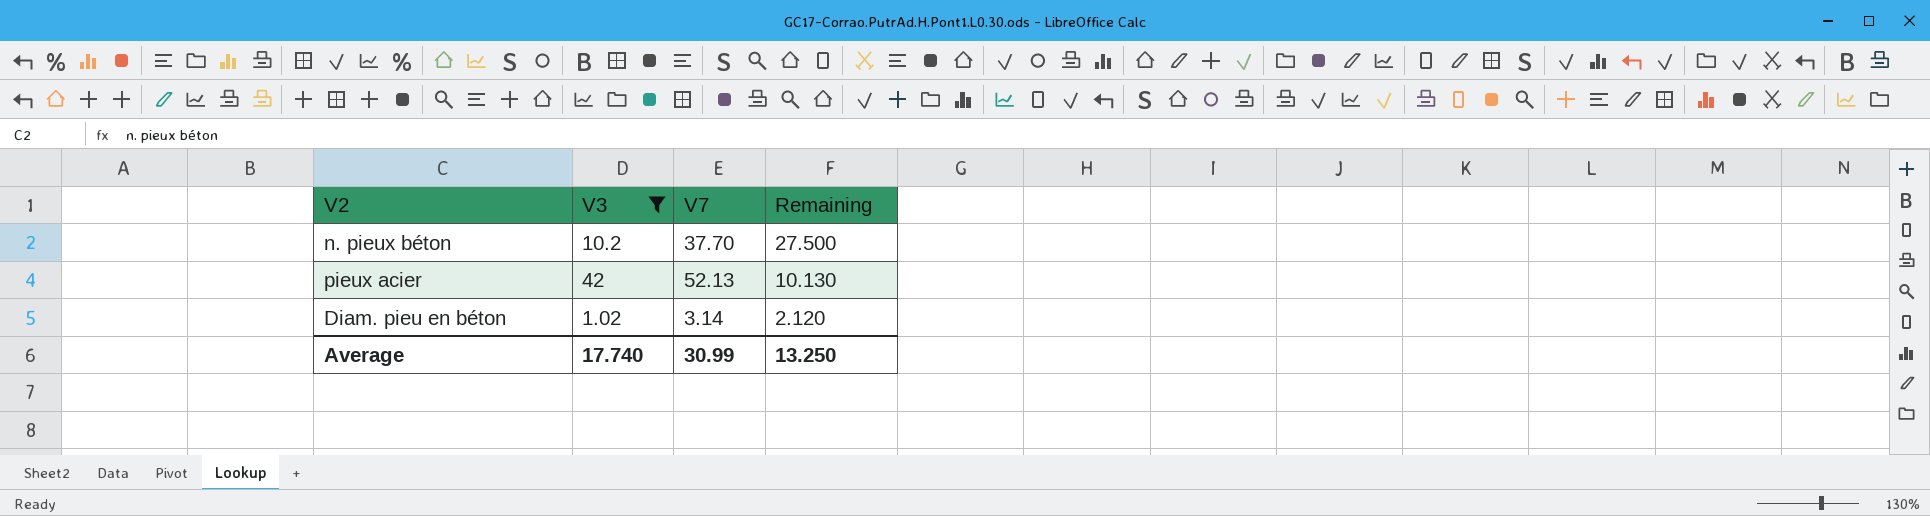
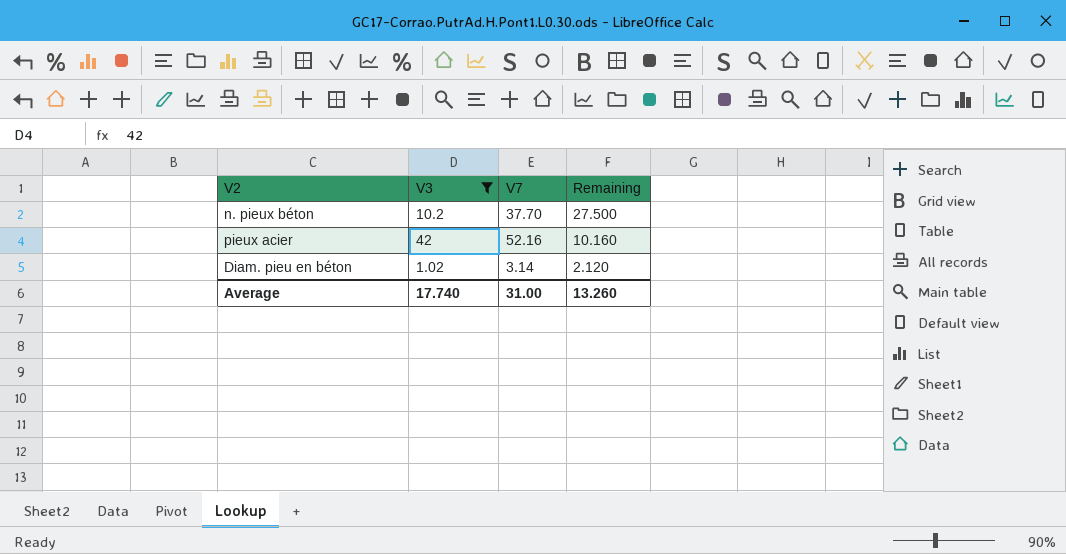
pieux acier | V7: 52.13 -> 52.16
pieux acier | Remaining: 10.130 -> 10.160
Average | V7: 30.99 -> 31.00
Average | Remaining: 13.250 -> 13.260

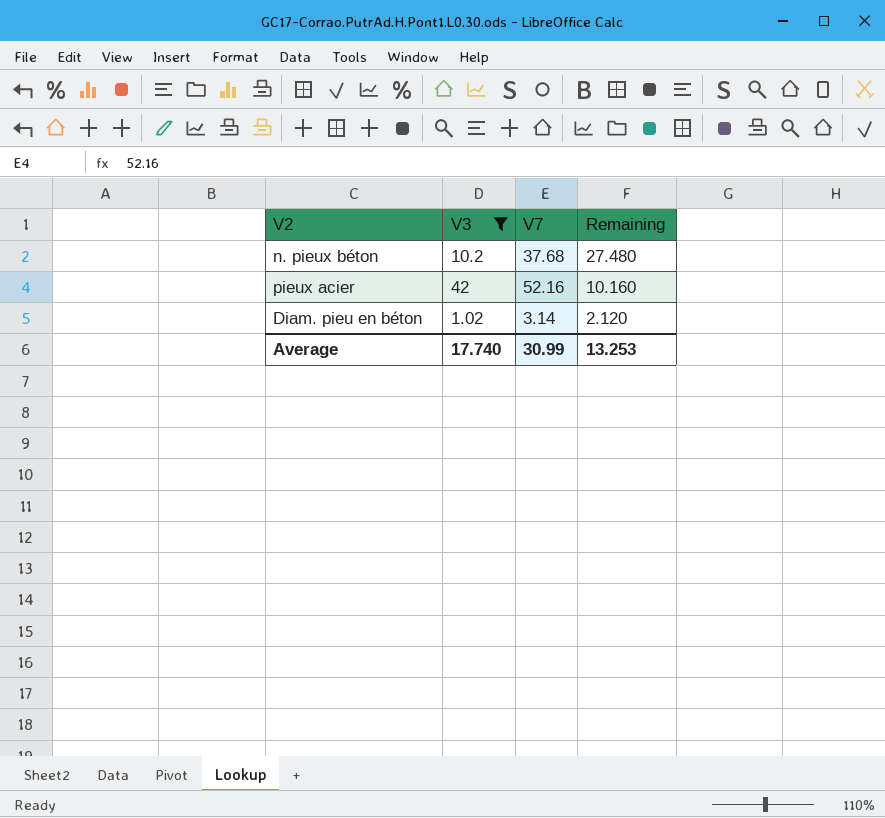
n. pieux béton | V7: 37.70 -> 37.68
n. pieux béton | Remaining: 27.500 -> 27.480
Average | V7: 31.00 -> 30.99
Average | Remaining: 13.260 -> 13.253

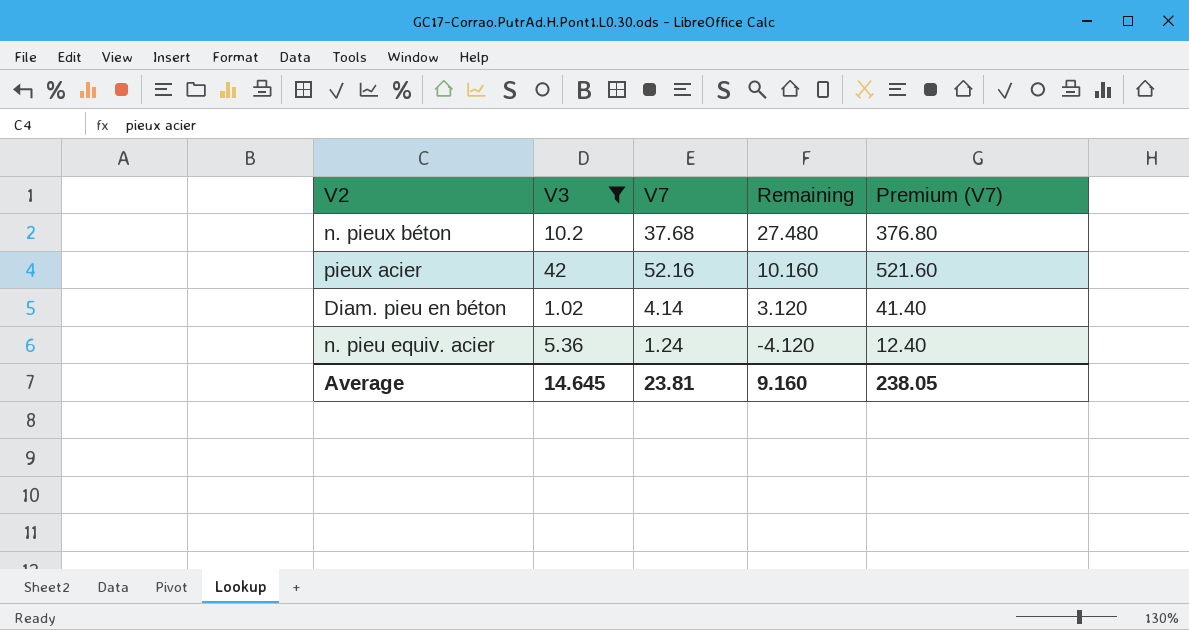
column Premium (V7) | formula: none -> [V7] * 10
Diam. pieu en béton | V7: 3.14 -> 4.14
Diam. pieu en béton | Remaining: 2.120 -> 3.120
row n. pieu equiv. acier: none -> 5.36 | 1.24 | -4.120 | 12.40
Average | V3: 17.740 -> 14.645
Average | V7: 30.99 -> 23.81
Average | Remaining: 13.253 -> 9.160

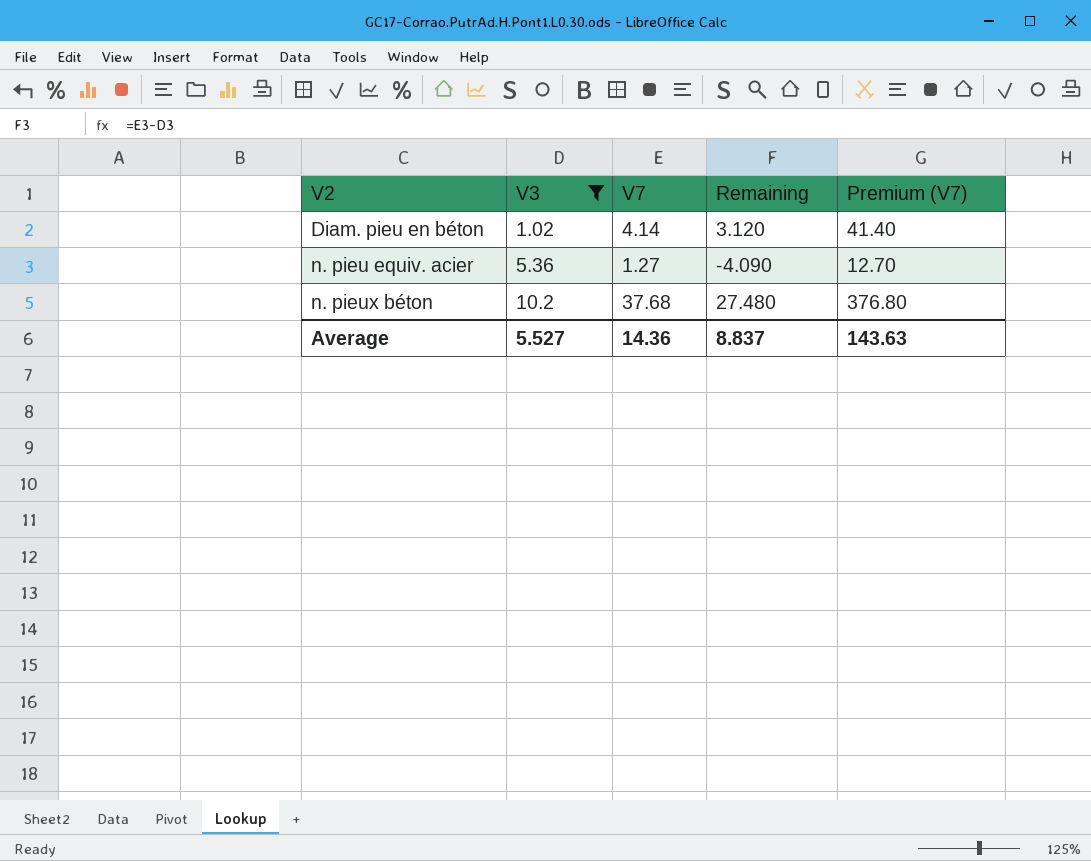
row order: Remaining descending -> V2 ascending
row pieux acier: 42 | 52.16 | 10.160 | 521.60 -> none
n. pieu equiv. acier | V7: 1.24 -> 1.27
n. pieu equiv. acier | Remaining: -4.120 -> -4.090
n. pieu equiv. acier | Premium (V7): 12.40 -> 12.70
Average | V3: 14.645 -> 5.527
Average | V7: 23.81 -> 14.36
Average | Remaining: 9.160 -> 8.837
Average | Premium (V7): 238.05 -> 143.63

